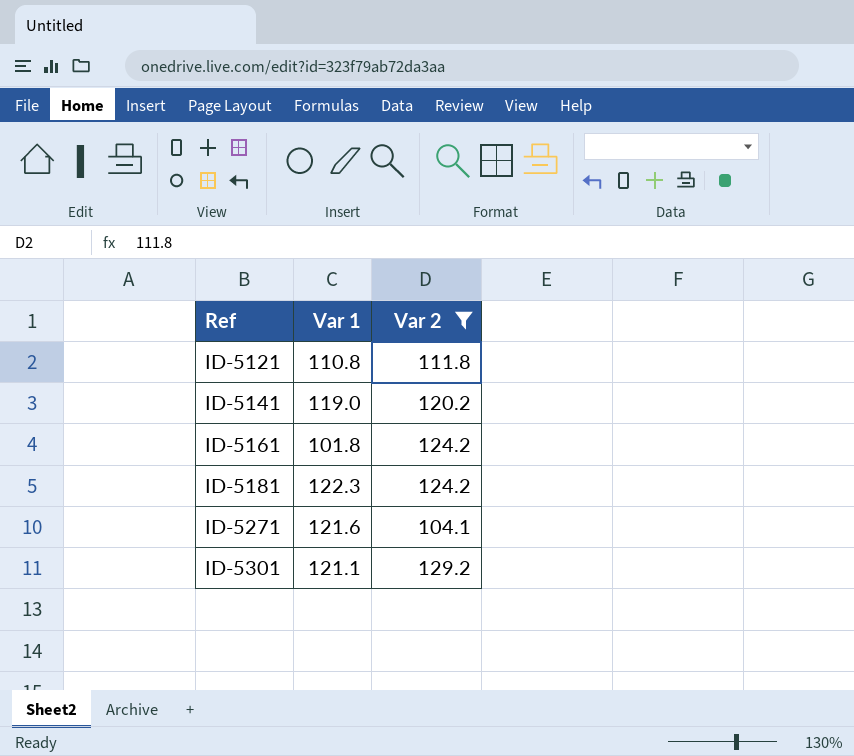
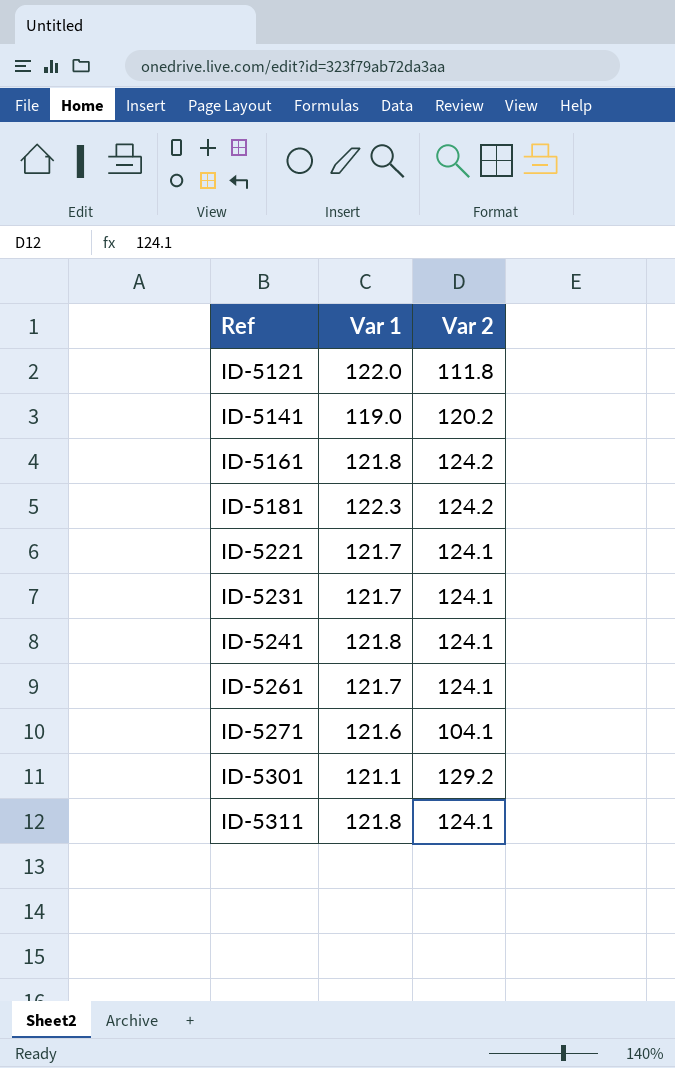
filter: Var 2 != 124.1 -> none
ID-5121 | Var 1: 110.8 -> 122.0
ID-5161 | Var 1: 101.8 -> 121.8

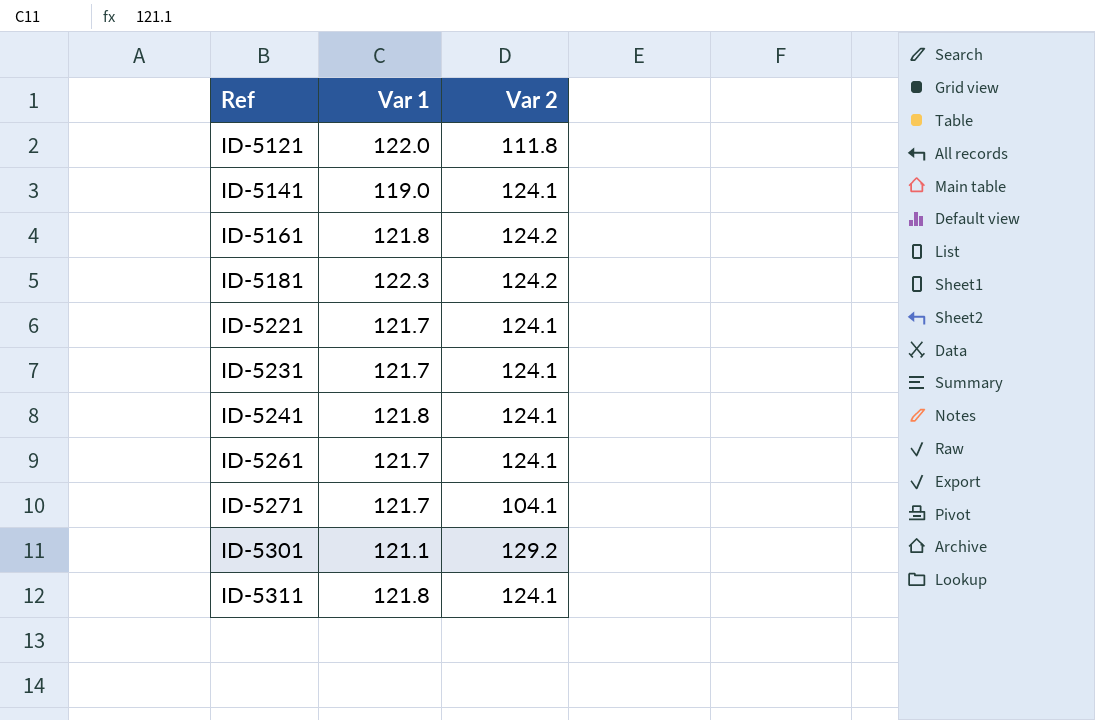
ID-5141 | Var 2: 120.2 -> 124.1
ID-5271 | Var 1: 121.6 -> 121.7

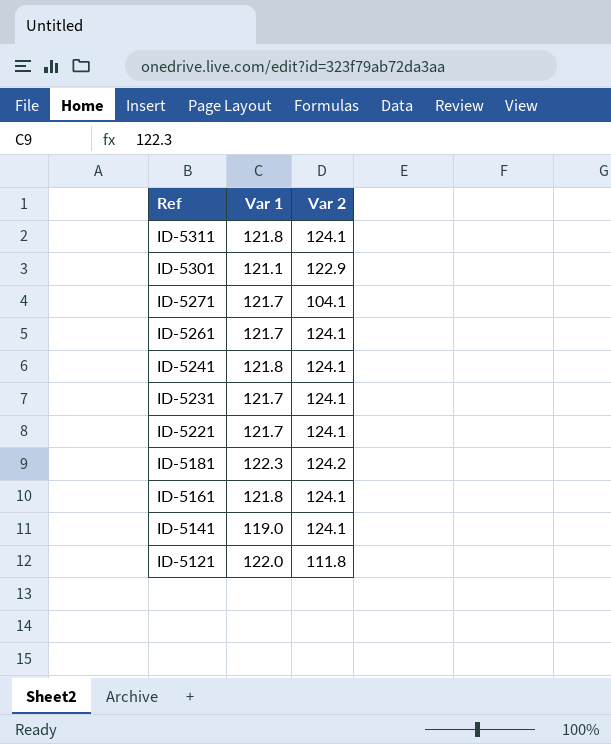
row order: Ref ascending -> Ref descending
ID-5301 | Var 2: 129.2 -> 122.9
ID-5161 | Var 2: 124.2 -> 124.1

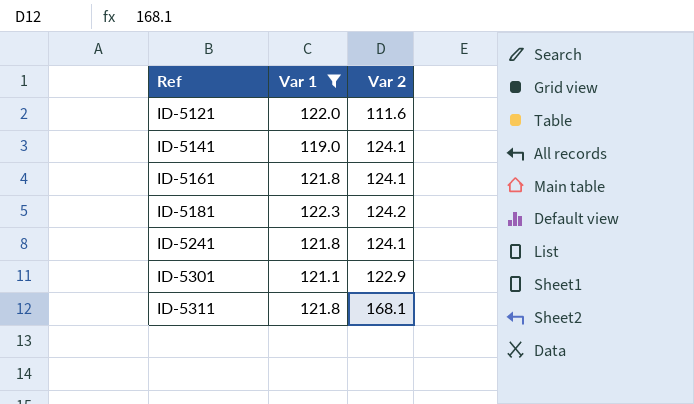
filter: none -> Var 1 != 121.7
row order: Ref descending -> Ref ascending
ID-5121 | Var 2: 111.8 -> 111.6
ID-5311 | Var 2: 124.1 -> 168.1

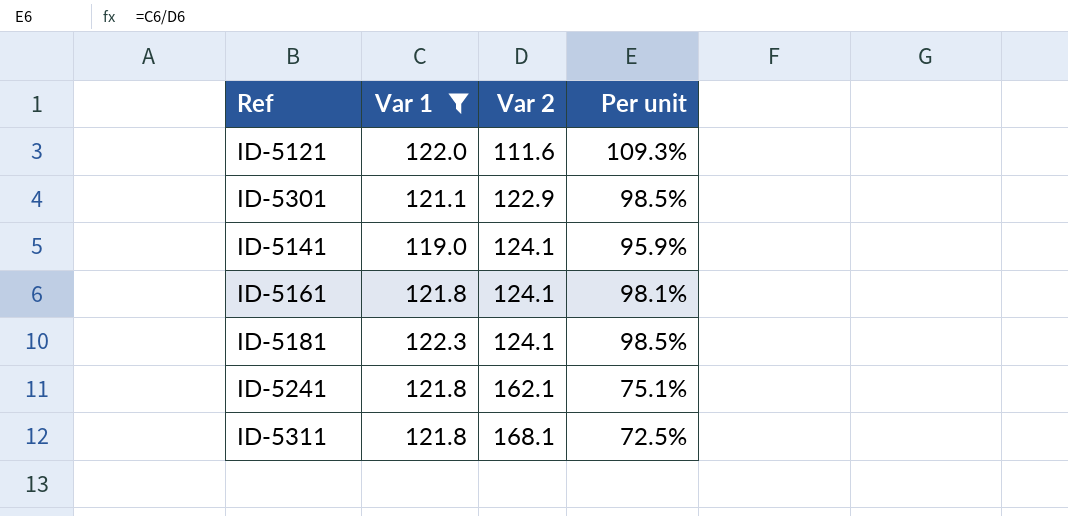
row order: Ref ascending -> Var 2 ascending
column Per unit | formula: none -> [Var 1] / [Var 2]
ID-5181 | Var 2: 124.2 -> 124.1
ID-5241 | Var 2: 124.1 -> 162.1

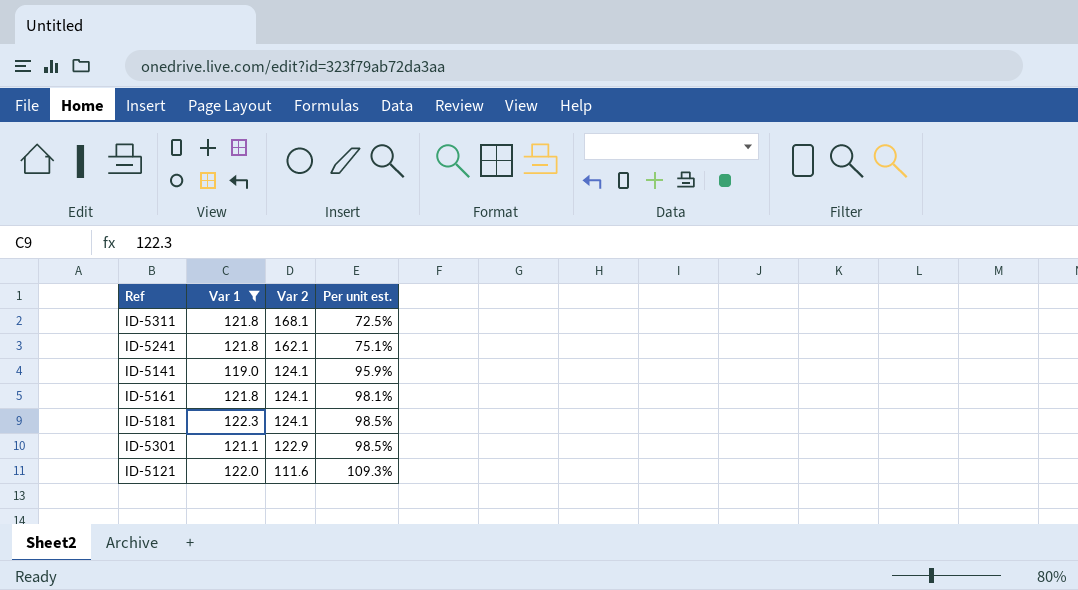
row order: Var 2 ascending -> Var 2 descending
column name: Per unit -> Per unit est.

